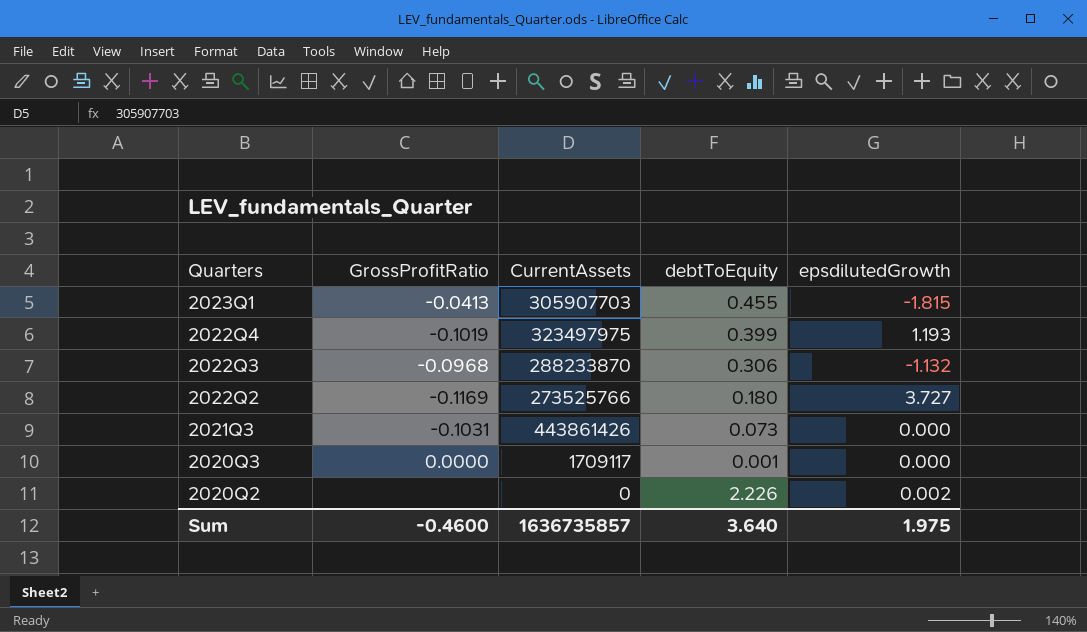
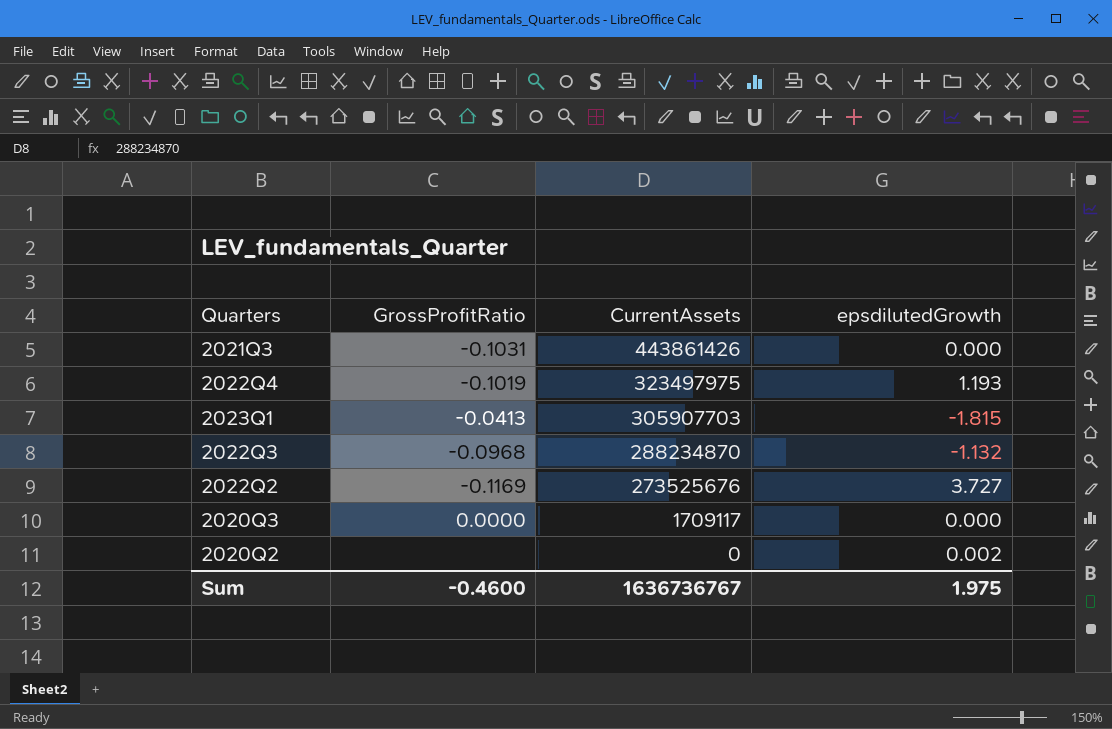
row order: Quarters descending -> CurrentAssets descending
column debtToEquity | position: 4 -> none
2022Q3 | CurrentAssets: 288233870 -> 288234870
2022Q2 | CurrentAssets: 273525766 -> 273525676
Sum | CurrentAssets: 1636735857 -> 1636736767

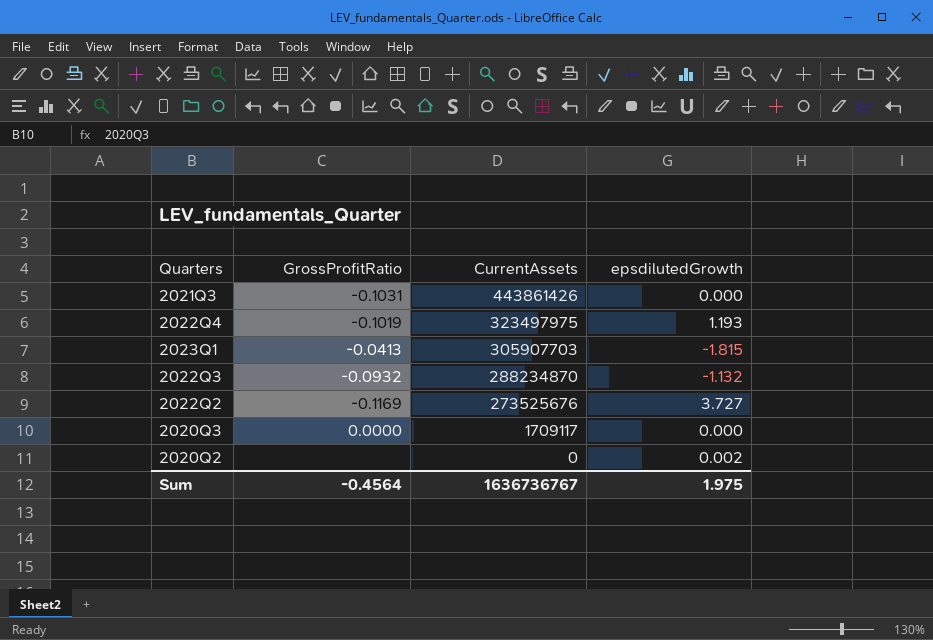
2022Q3 | GrossProfitRatio: -0.0968 -> -0.0932
Sum | GrossProfitRatio: -0.4600 -> -0.4564

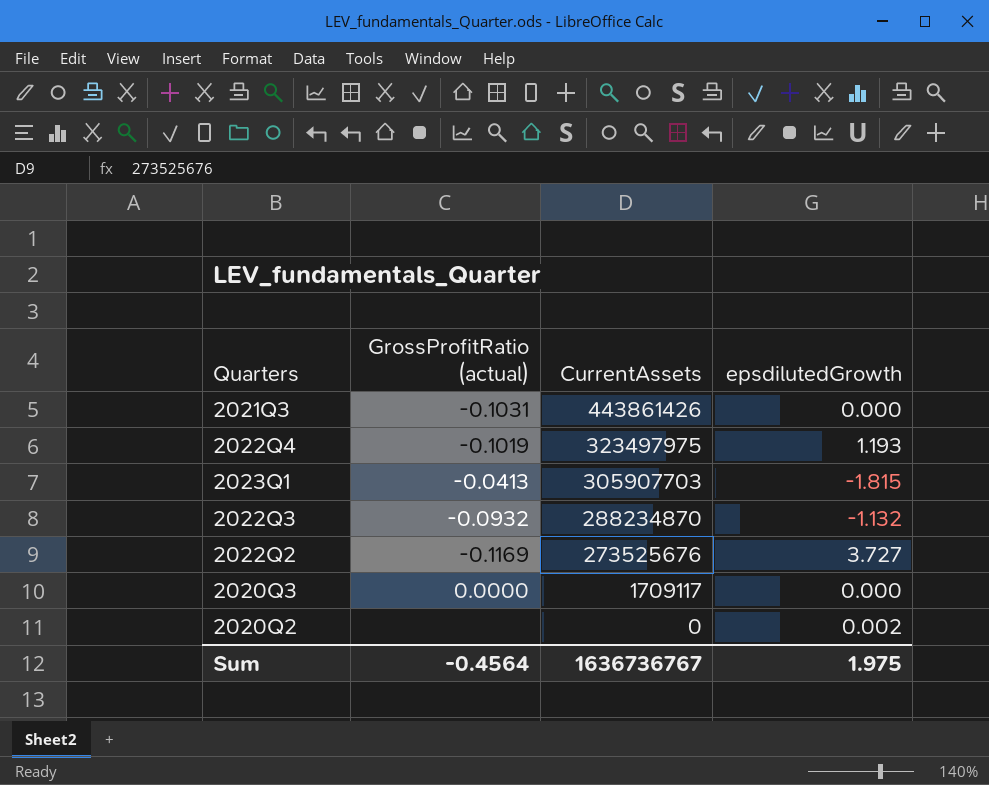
column name: GrossProfitRatio -> GrossProfitRatio (actual)

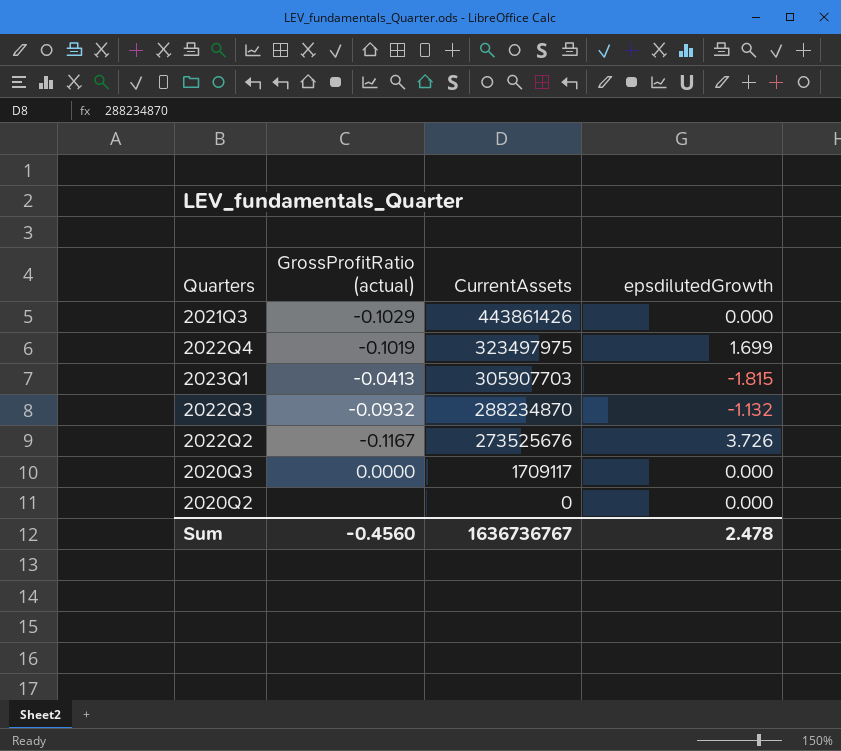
2021Q3 | GrossProfitRatio (actual): -0.1031 -> -0.1029
2022Q4 | epsdilutedGrowth: 1.193 -> 1.699
2022Q2 | GrossProfitRatio (actual): -0.1169 -> -0.1167
2022Q2 | epsdilutedGrowth: 3.727 -> 3.726
2020Q2 | epsdilutedGrowth: 0.002 -> 0.000
Sum | GrossProfitRatio (actual): -0.4564 -> -0.4560
Sum | epsdilutedGrowth: 1.975 -> 2.478

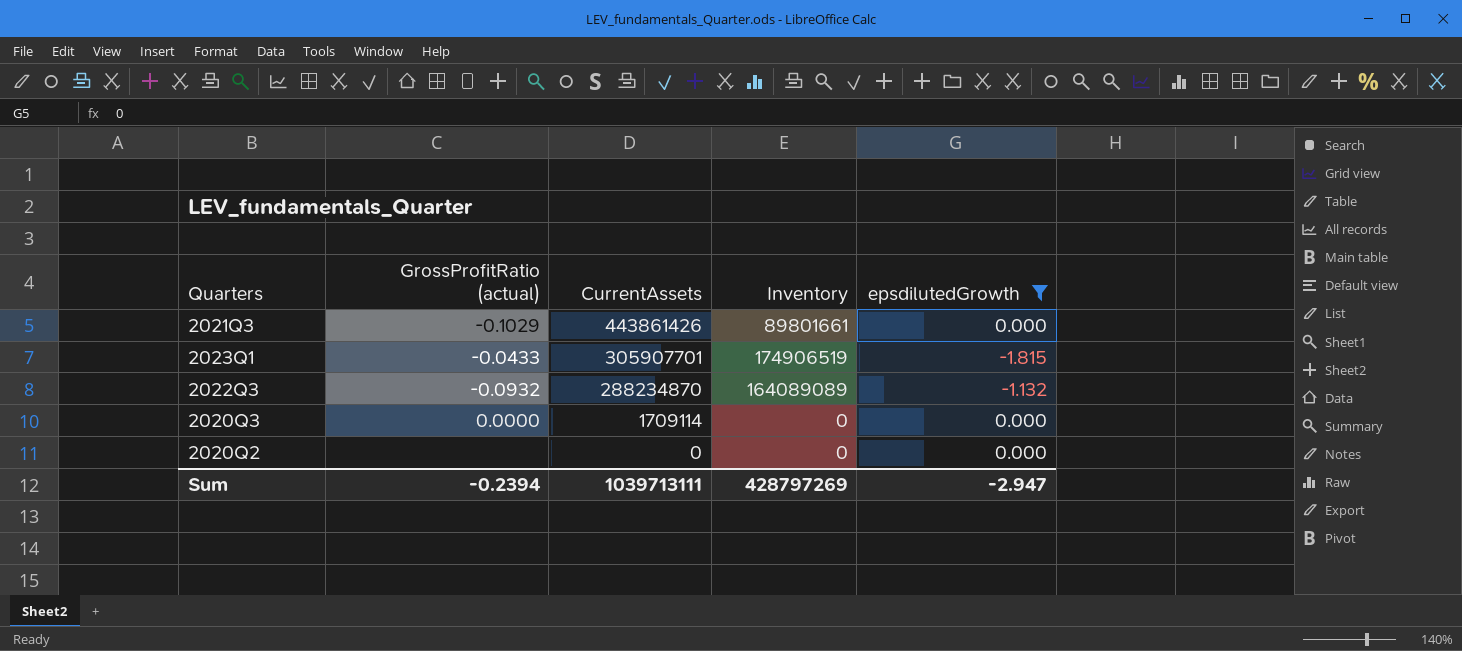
filter: none -> epsdilutedGrowth <= 0.000
column Inventory | position: none -> 4
2023Q1 | GrossProfitRatio (actual): -0.0413 -> -0.0433
2023Q1 | CurrentAssets: 305907703 -> 305907701
2020Q3 | CurrentAssets: 1709117 -> 1709114
Sum | GrossProfitRatio (actual): -0.4560 -> -0.2394
Sum | CurrentAssets: 1636736767 -> 1039713111
Sum | epsdilutedGrowth: 2.478 -> -2.947

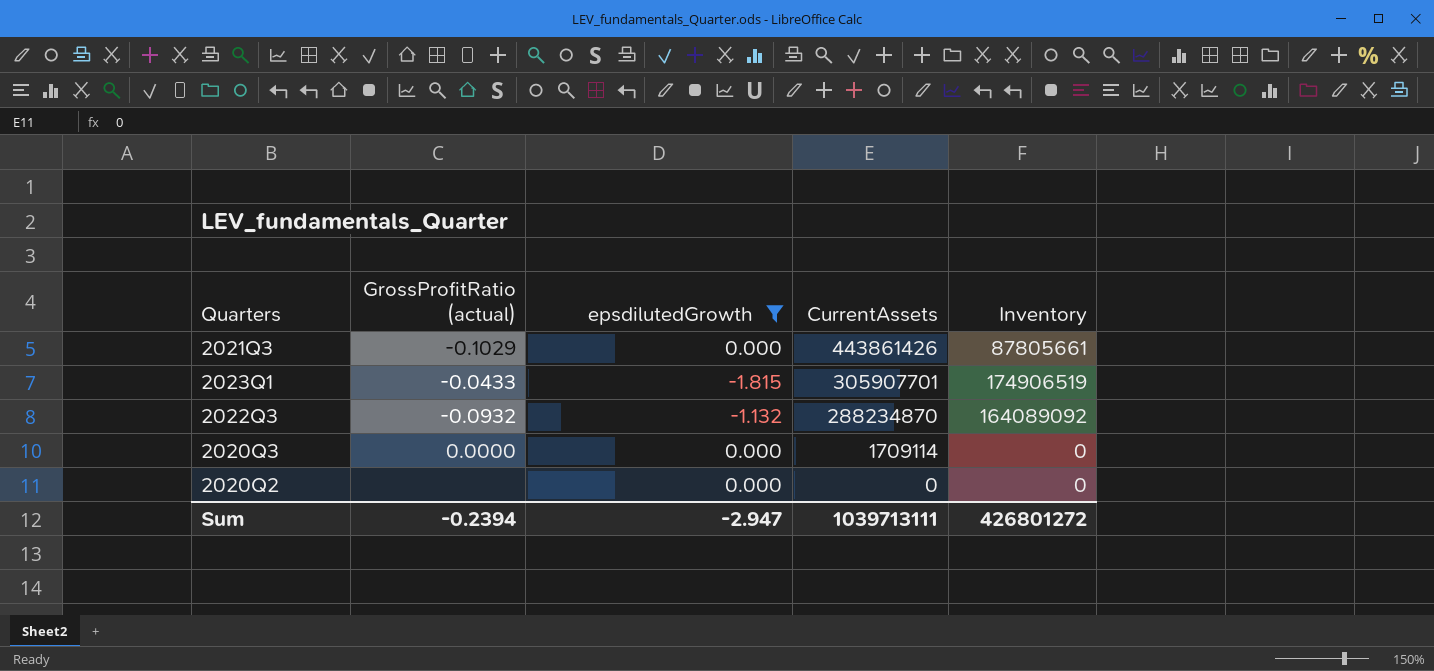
column epsdilutedGrowth | position: 5 -> 3
2021Q3 | Inventory: 89801661 -> 87805661
2022Q3 | Inventory: 164089089 -> 164089092
Sum | Inventory: 428797269 -> 426801272

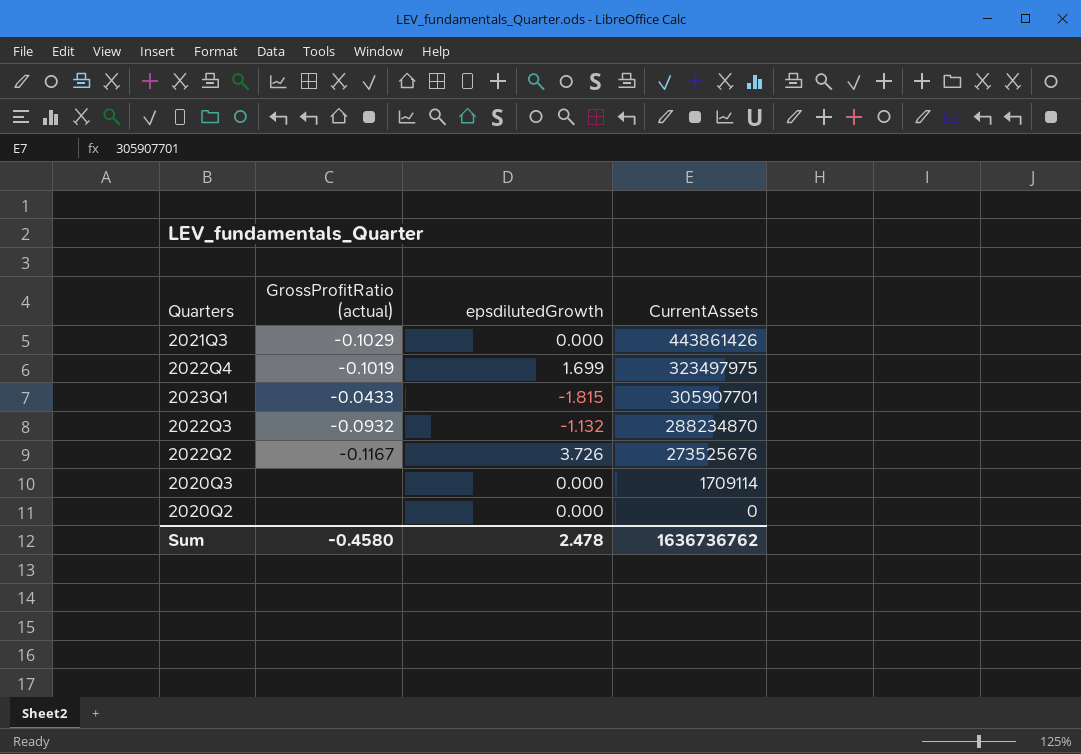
filter: epsdilutedGrowth <= 0.000 -> none
column Inventory | position: 5 -> none
2020Q3 | GrossProfitRatio (actual): 0.0000 -> none
Sum | GrossProfitRatio (actual): -0.2394 -> -0.4580
Sum | epsdilutedGrowth: -2.947 -> 2.478
Sum | CurrentAssets: 1039713111 -> 1636736762

